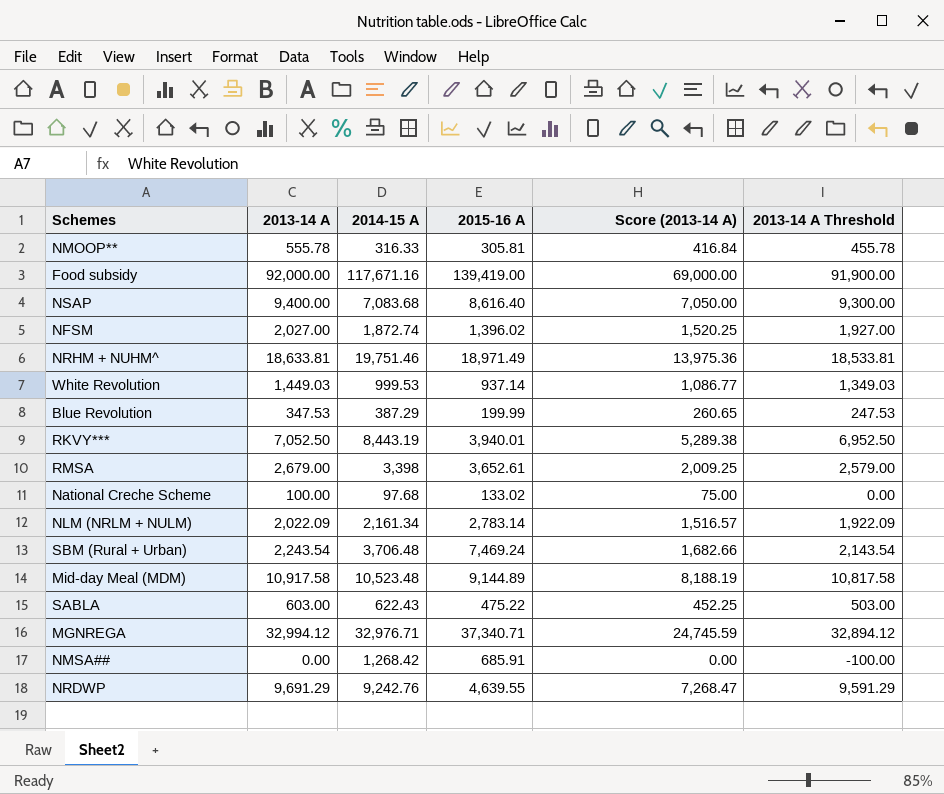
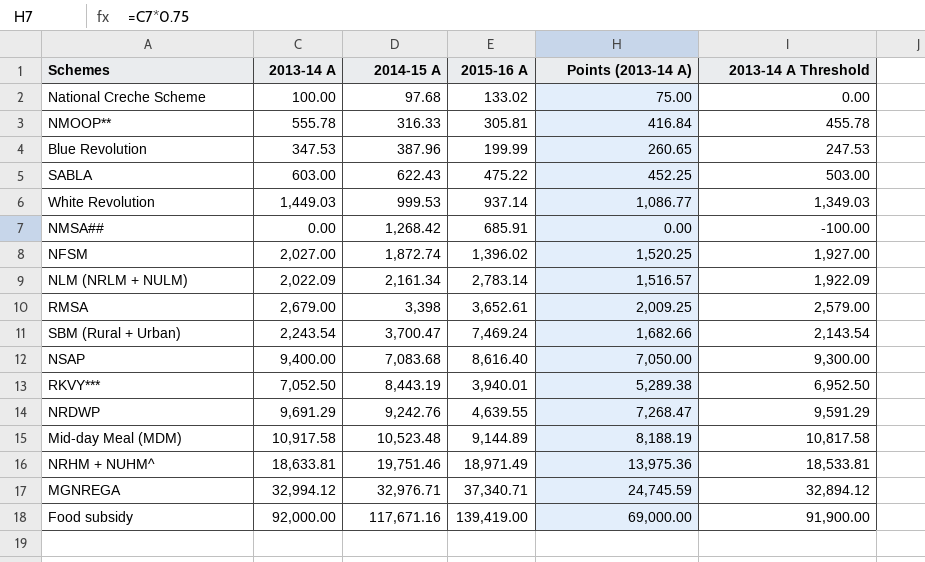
row order: none -> 2014-15 A ascending
column name: Score (2013-14 A) -> Points (2013-14 A)
Blue Revolution | 2014-15 A: 387.29 -> 387.96
SBM (Rural + Urban) | 2014-15 A: 3,706.48 -> 3,700.47

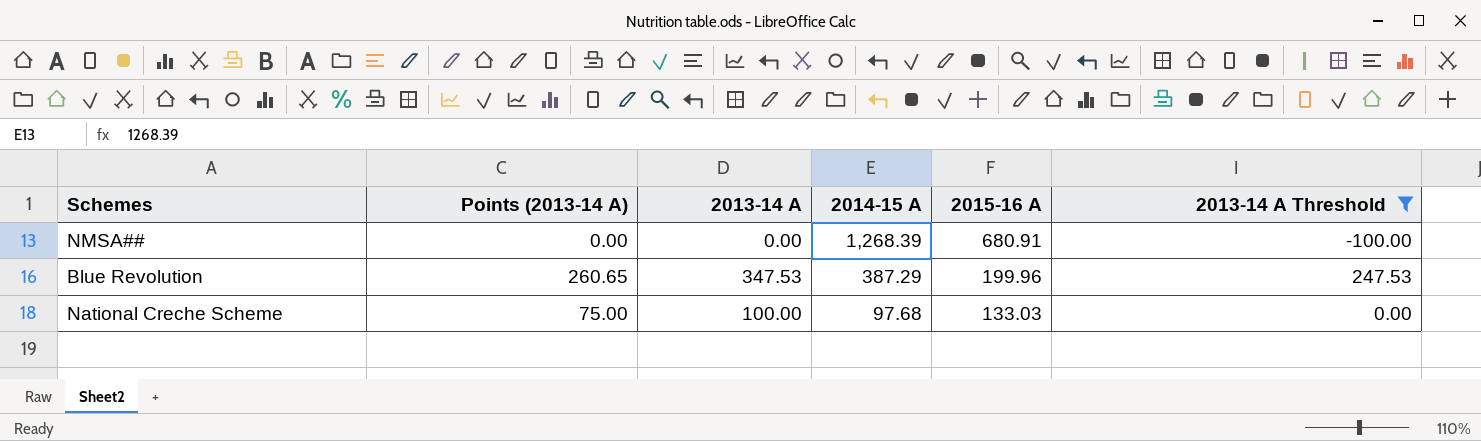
filter: none -> 2013-14 A Threshold <= 247.53
row order: 2014-15 A ascending -> 2014-15 A descending
column Points (2013-14 A) | position: 5 -> 2
NMSA## | 2014-15 A: 1,268.42 -> 1,268.39
NMSA## | 2015-16 A: 685.91 -> 680.91
Blue Revolution | 2014-15 A: 387.96 -> 387.29
Blue Revolution | 2015-16 A: 199.99 -> 199.96
National Creche Scheme | 2015-16 A: 133.02 -> 133.03

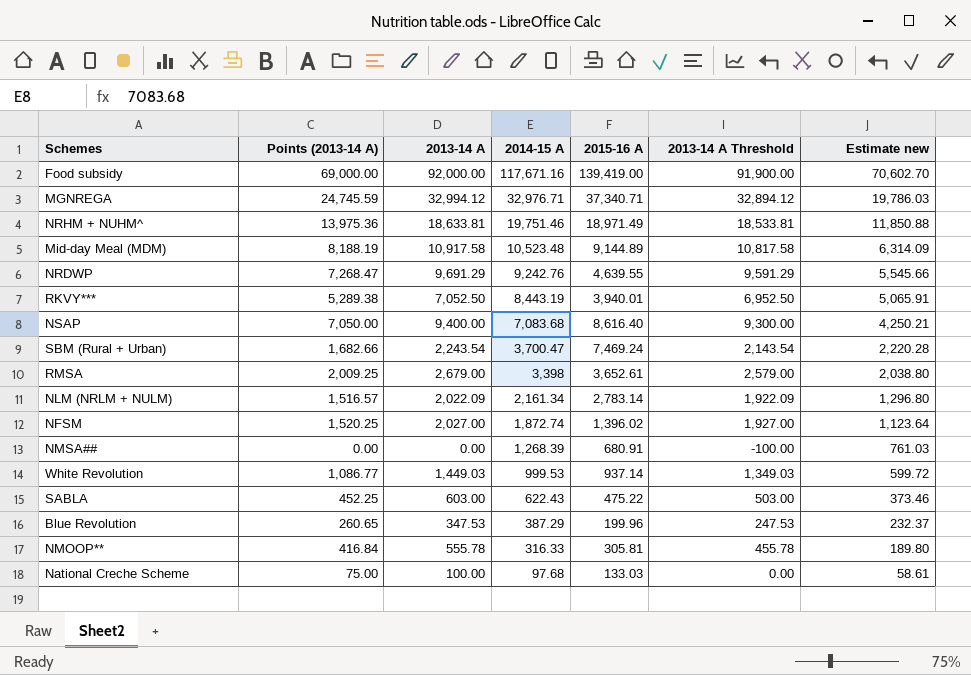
filter: 2013-14 A Threshold <= 247.53 -> none
column Estimate new | formula: none -> [2014-15 A] * 0.6

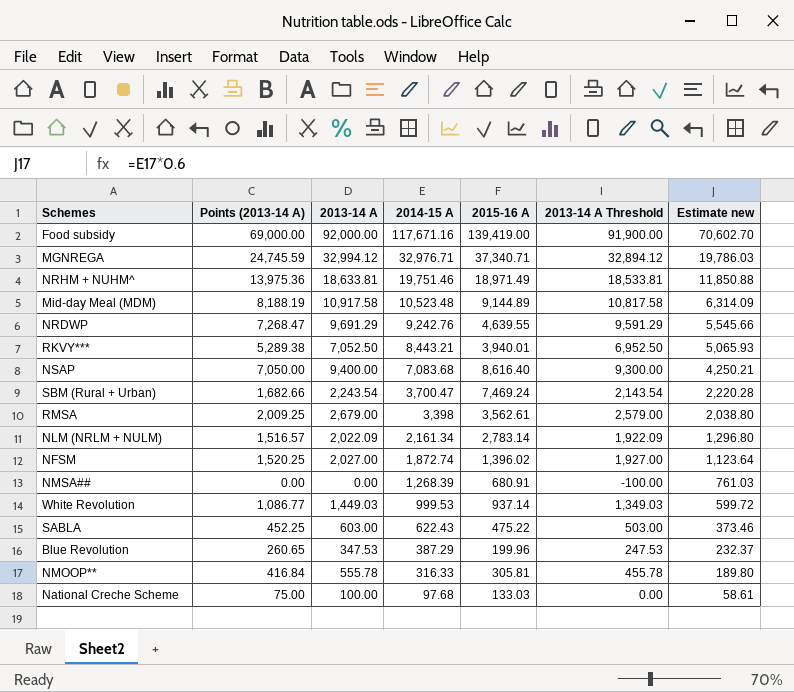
RKVY*** | 2014-15 A: 8,443.19 -> 8,443.21
RKVY*** | Estimate new: 5,065.91 -> 5,065.93
RMSA | 2015-16 A: 3,652.61 -> 3,562.61

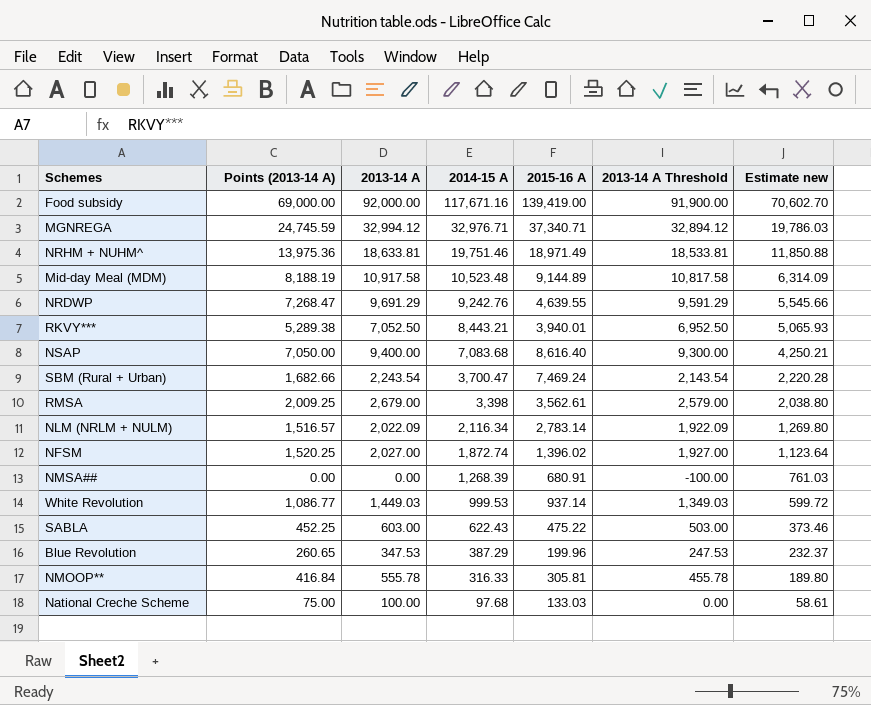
NLM (NRLM + NULM) | 2014-15 A: 2,161.34 -> 2,116.34
NLM (NRLM + NULM) | Estimate new: 1,296.80 -> 1,269.80

